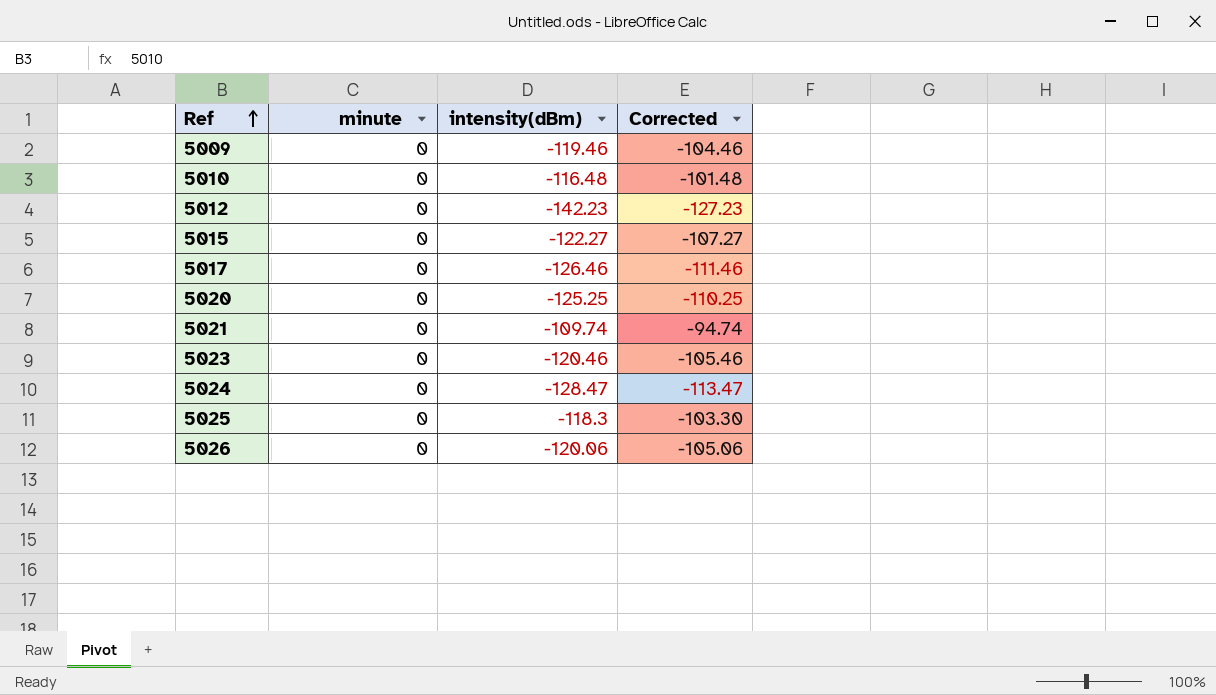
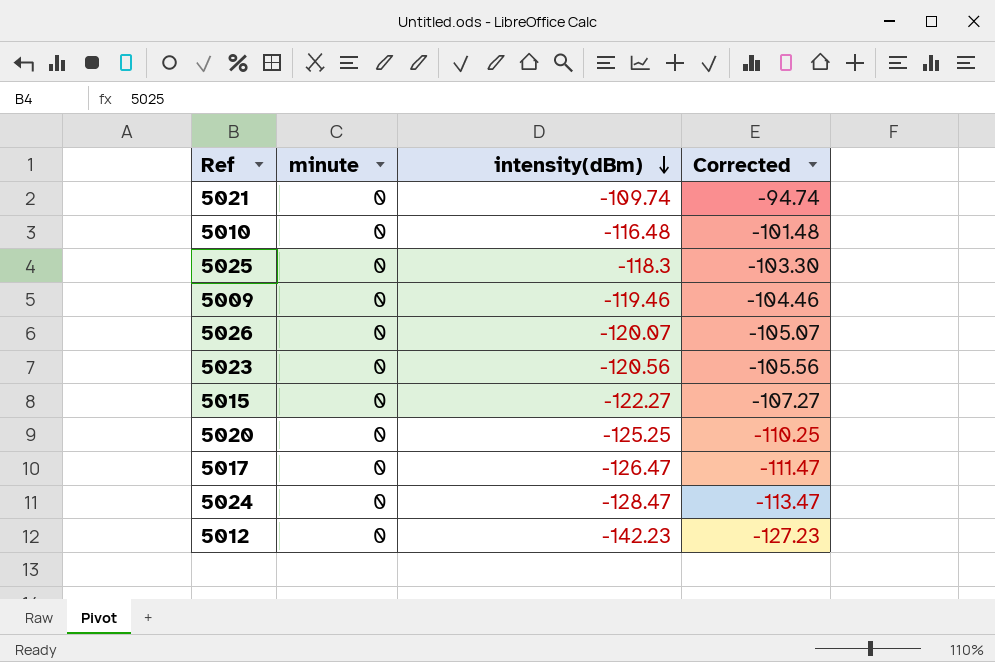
row order: Ref ascending -> intensity(dBm) descending
5026 | intensity(dBm): -120.06 -> -120.07
5026 | Corrected: -105.06 -> -105.07
5023 | intensity(dBm): -120.46 -> -120.56
5023 | Corrected: -105.46 -> -105.56
5017 | intensity(dBm): -126.46 -> -126.47
5017 | Corrected: -111.46 -> -111.47

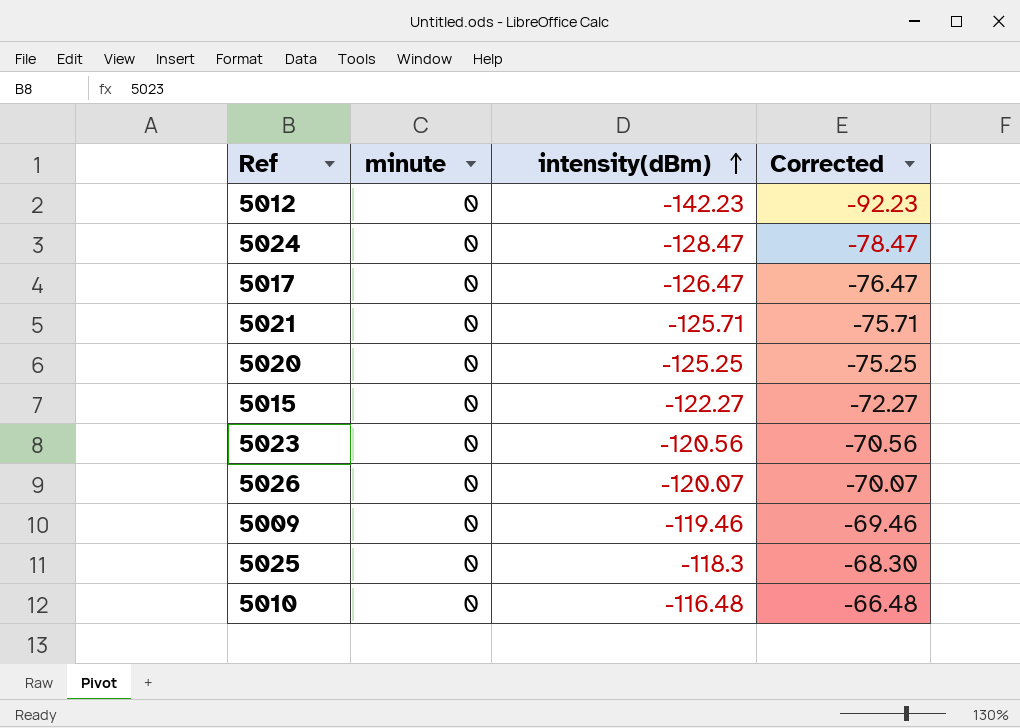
row order: intensity(dBm) descending -> intensity(dBm) ascending
column Corrected | formula: [intensity(dBm)] + 15 -> [intensity(dBm)] + 50
5021 | intensity(dBm): -109.74 -> -125.71

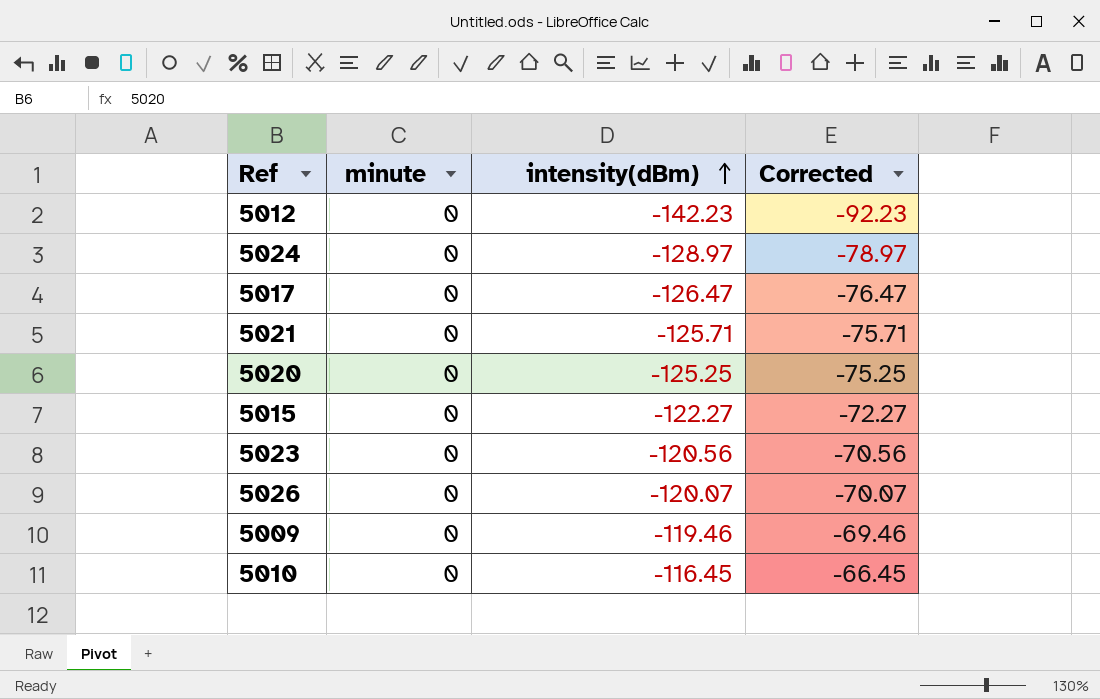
row 5025: 0 | -118.3 | -68.30 -> none
5024 | intensity(dBm): -128.47 -> -128.97
5024 | Corrected: -78.47 -> -78.97
5010 | intensity(dBm): -116.48 -> -116.45
5010 | Corrected: -66.48 -> -66.45

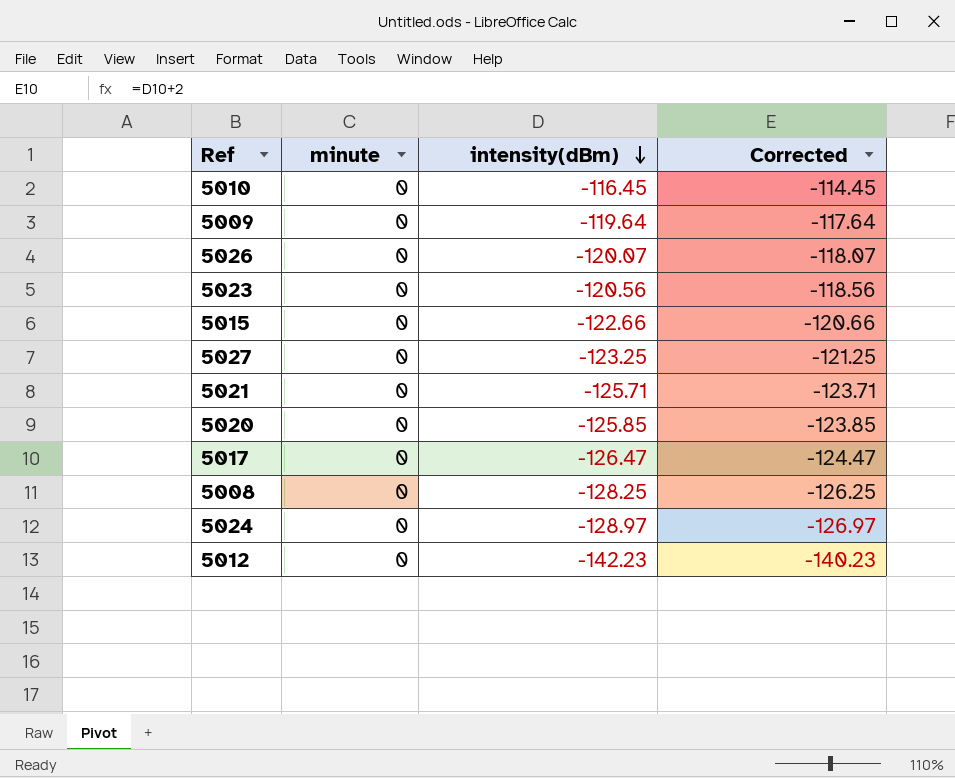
row order: intensity(dBm) ascending -> intensity(dBm) descending
column Corrected | formula: [intensity(dBm)] + 50 -> [intensity(dBm)] + 2
5009 | intensity(dBm): -119.46 -> -119.64
5015 | intensity(dBm): -122.27 -> -122.66
row 5027: none -> 0 | -123.25 | -121.25
5020 | intensity(dBm): -125.25 -> -125.85
row 5008: none -> 0 | -128.25 | -126.25

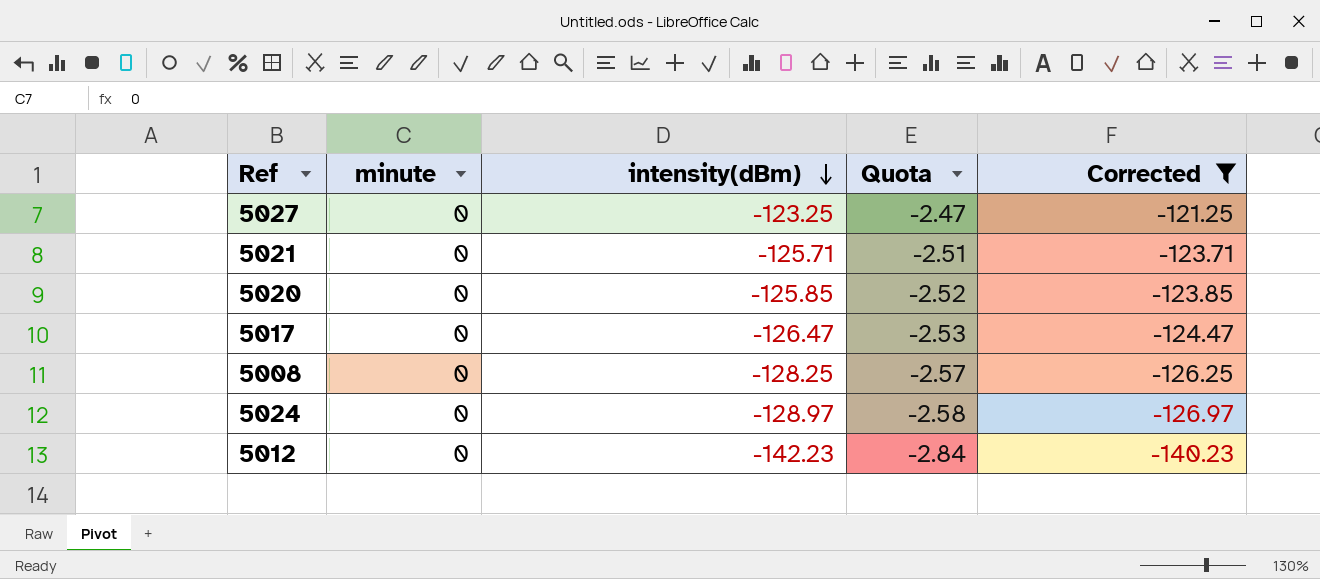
filter: none -> Corrected <= -121.25
column Quota | formula: none -> [intensity(dBm)] * 0.02

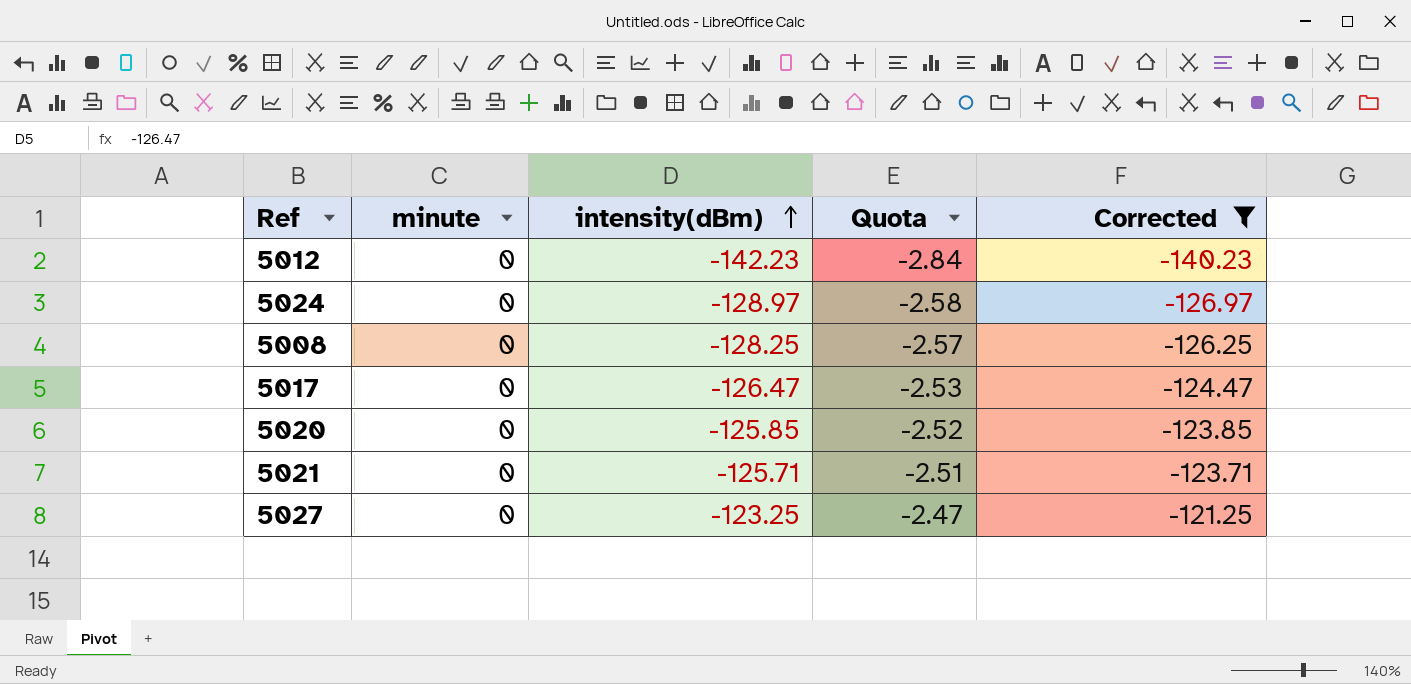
row order: intensity(dBm) descending -> intensity(dBm) ascending

